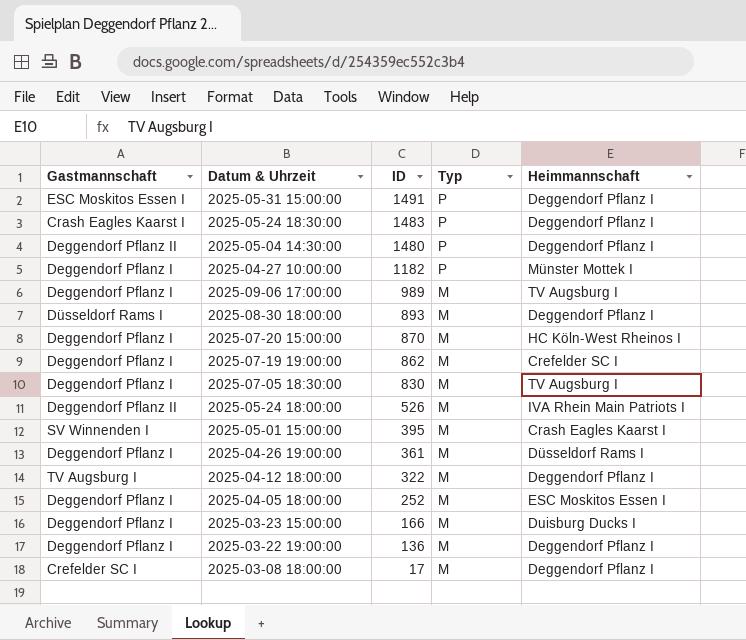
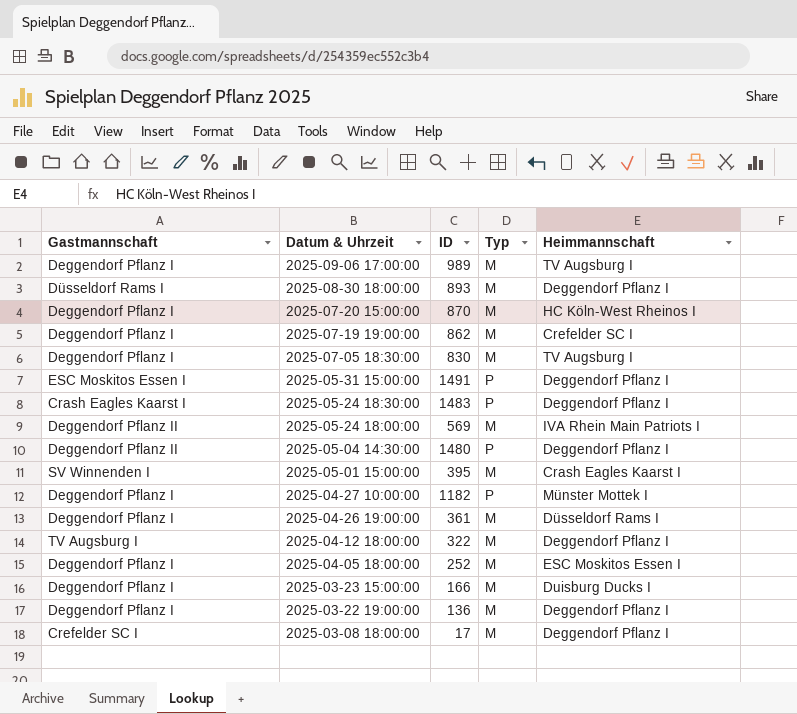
row order: ID descending -> Datum & Uhrzeit descending
2025-05-24 18:00:00 | ID: 526 -> 569

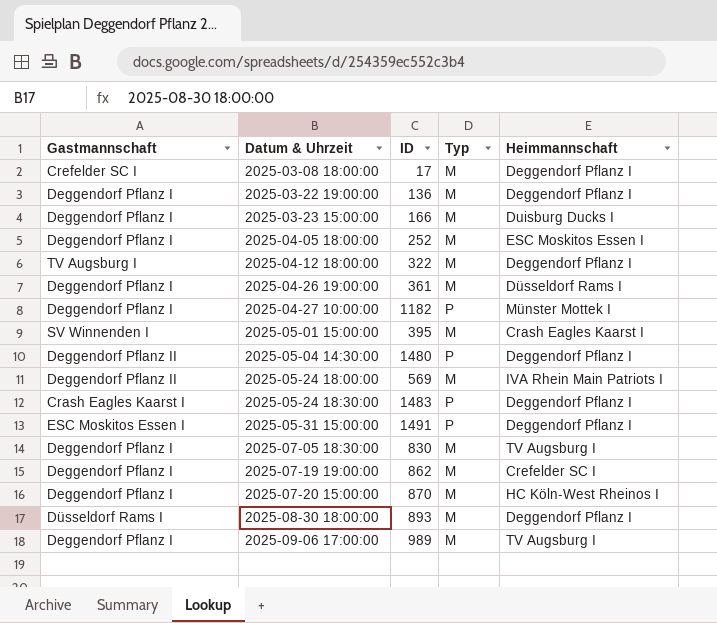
row order: Datum & Uhrzeit descending -> Datum & Uhrzeit ascending

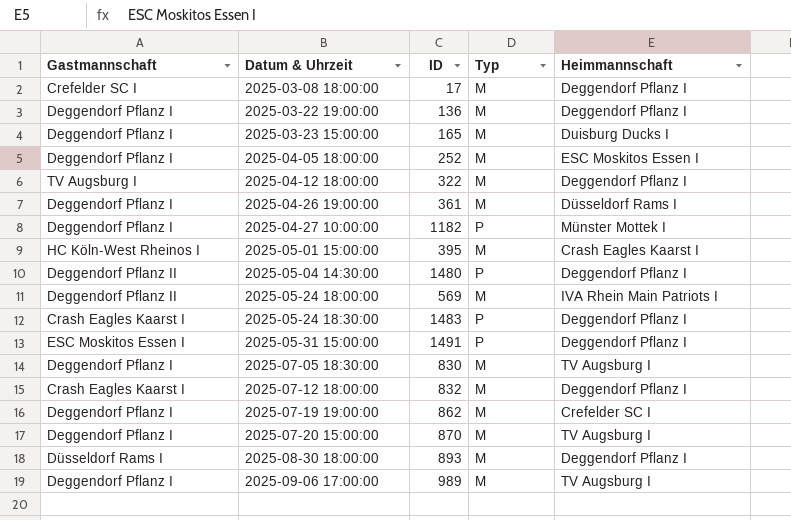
2025-03-23 15:00:00 | ID: 166 -> 165
2025-05-01 15:00:00 | Gastmannschaft: SV Winnenden I -> HC Köln-West Rheinos I
row 2025-07-12 18:00:00: none -> Crash Eagles Kaarst I | 832 | M | Deggendorf Pflanz I
2025-07-20 15:00:00 | Heimmannschaft: HC Köln-West Rheinos I -> TV Augsburg I

